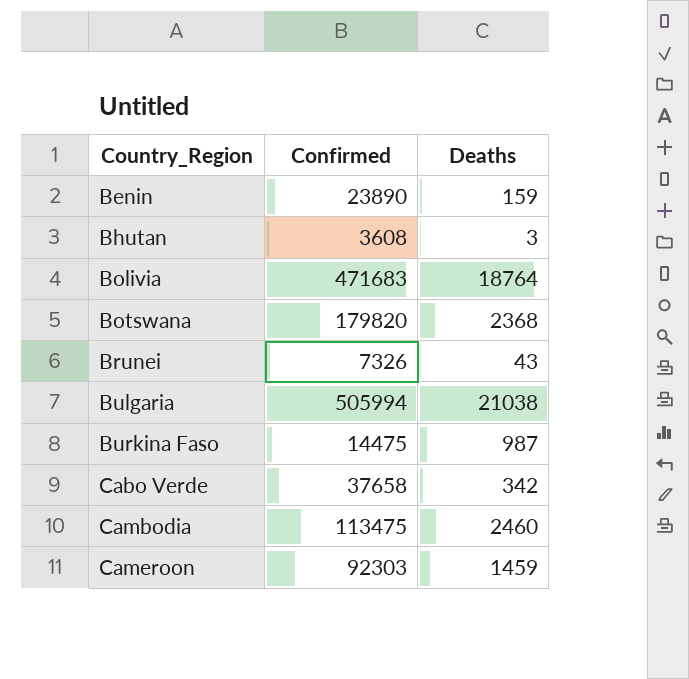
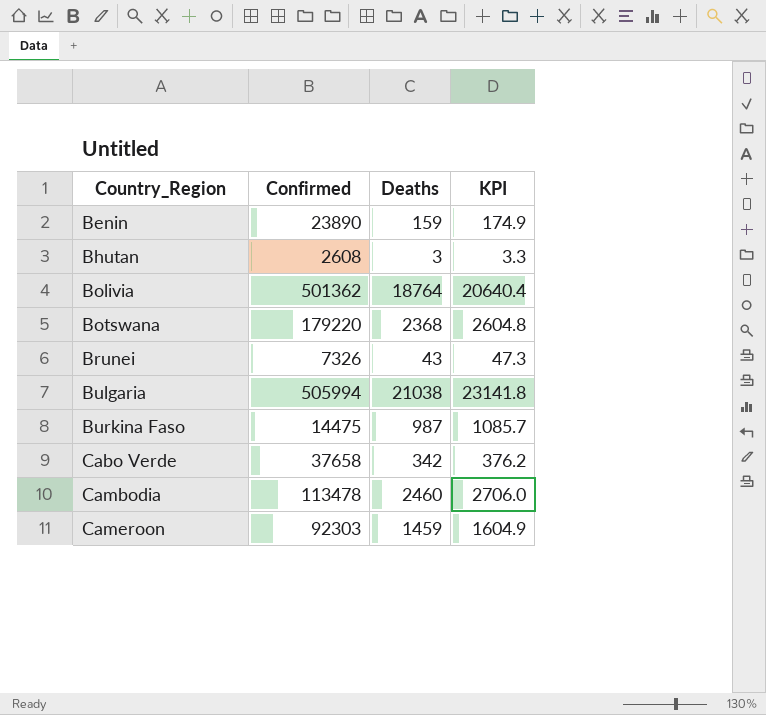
column KPI | formula: none -> [Deaths] * 1.1
Bhutan | Confirmed: 3608 -> 2608
Bolivia | Confirmed: 471683 -> 501362
Botswana | Confirmed: 179820 -> 179220
Cambodia | Confirmed: 113475 -> 113478

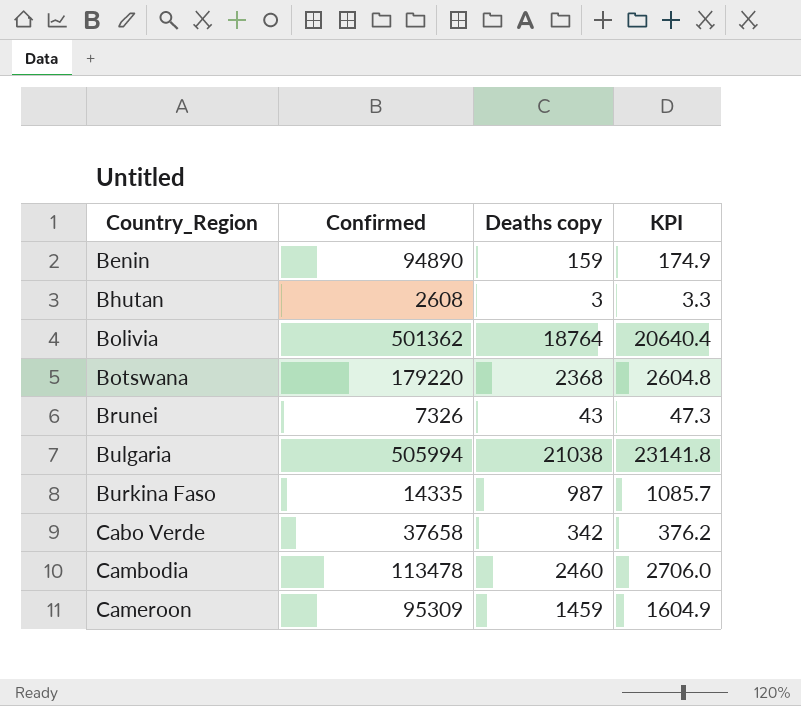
column name: Deaths -> Deaths copy
Benin | Confirmed: 23890 -> 94890
Burkina Faso | Confirmed: 14475 -> 14335
Cameroon | Confirmed: 92303 -> 95309

